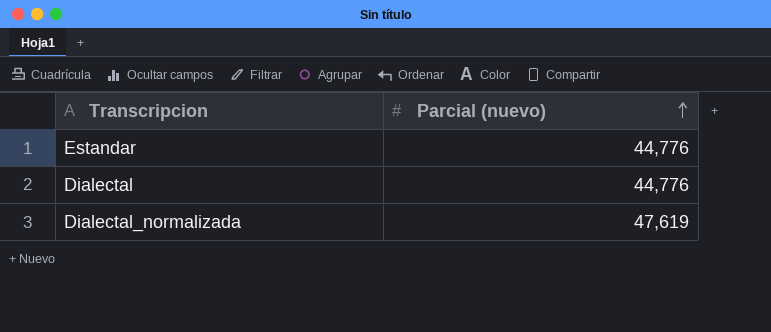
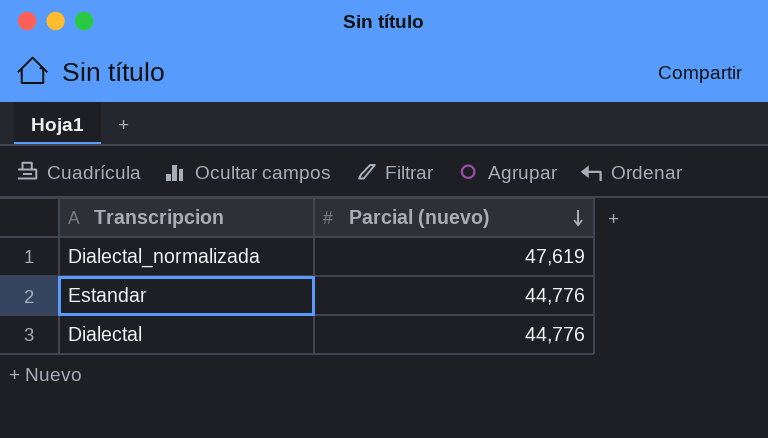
row order: Parcial (nuevo) ascending -> Parcial (nuevo) descending

